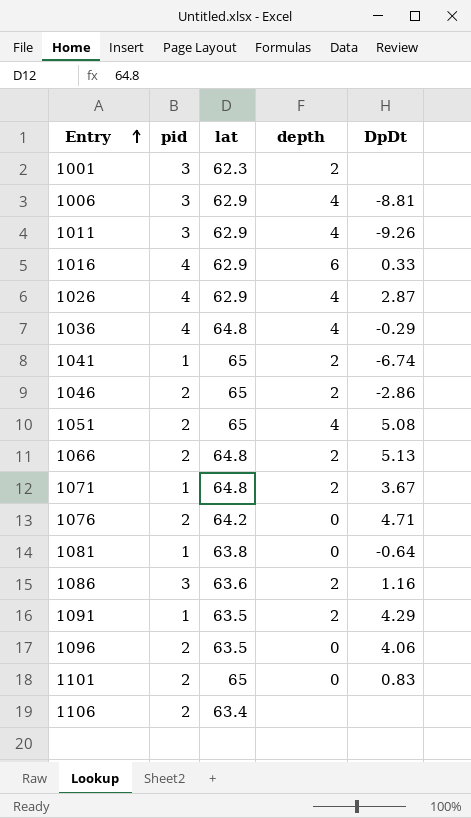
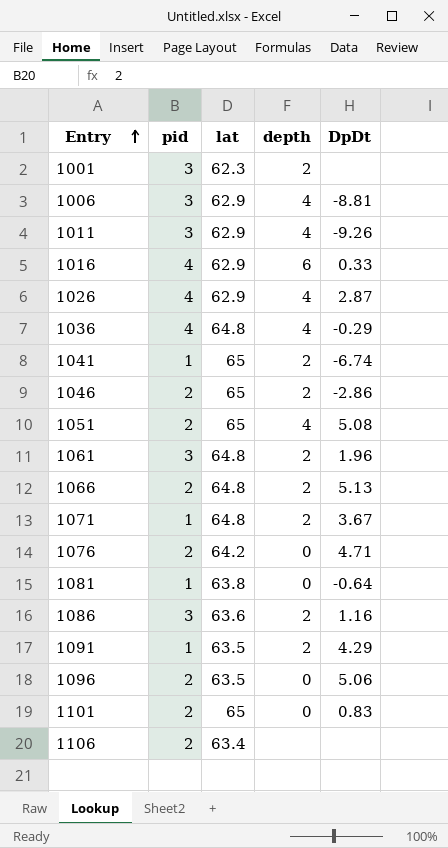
row 1061: none -> 3 | 64.8 | 2 | 1.96
1096 | DpDt: 4.06 -> 5.06

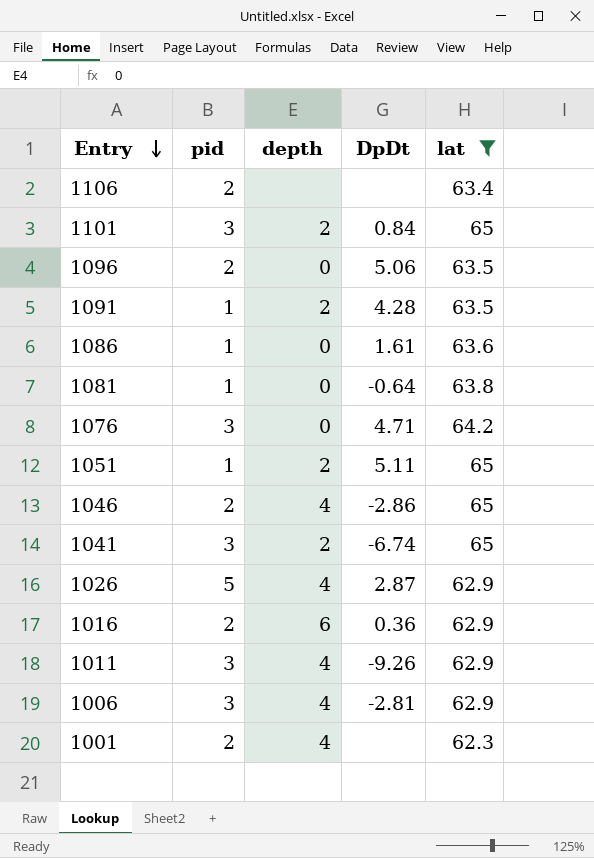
filter: none -> lat != 64.8
row order: Entry ascending -> Entry descending
column lat | position: 3 -> 5
1101 | pid: 2 -> 3
1101 | depth: 0 -> 2
1101 | DpDt: 0.83 -> 0.84
1091 | DpDt: 4.29 -> 4.28
1086 | pid: 3 -> 1
1086 | depth: 2 -> 0
1086 | DpDt: 1.16 -> 1.61
1076 | pid: 2 -> 3
1051 | pid: 2 -> 1
1051 | depth: 4 -> 2
1051 | DpDt: 5.08 -> 5.11
1046 | depth: 2 -> 4
1041 | pid: 1 -> 3
1026 | pid: 4 -> 5
1016 | pid: 4 -> 2
1016 | DpDt: 0.33 -> 0.36
1006 | DpDt: -8.81 -> -2.81
1001 | pid: 3 -> 2
1001 | depth: 2 -> 4

